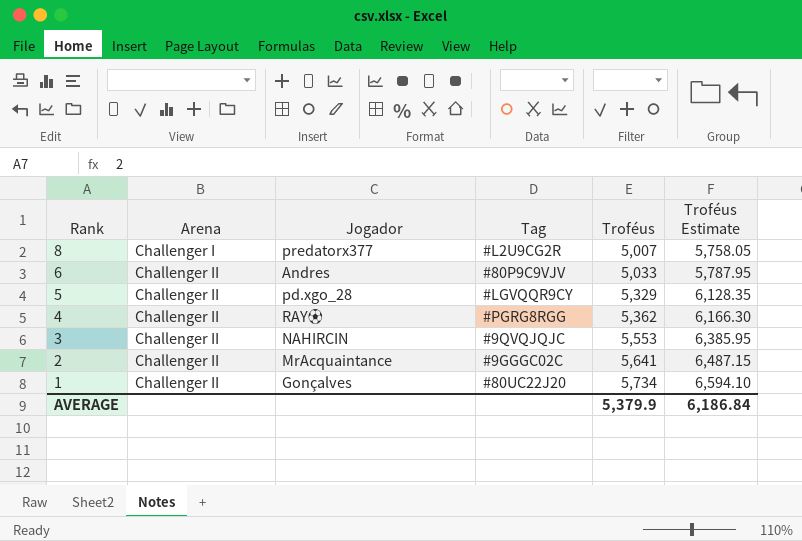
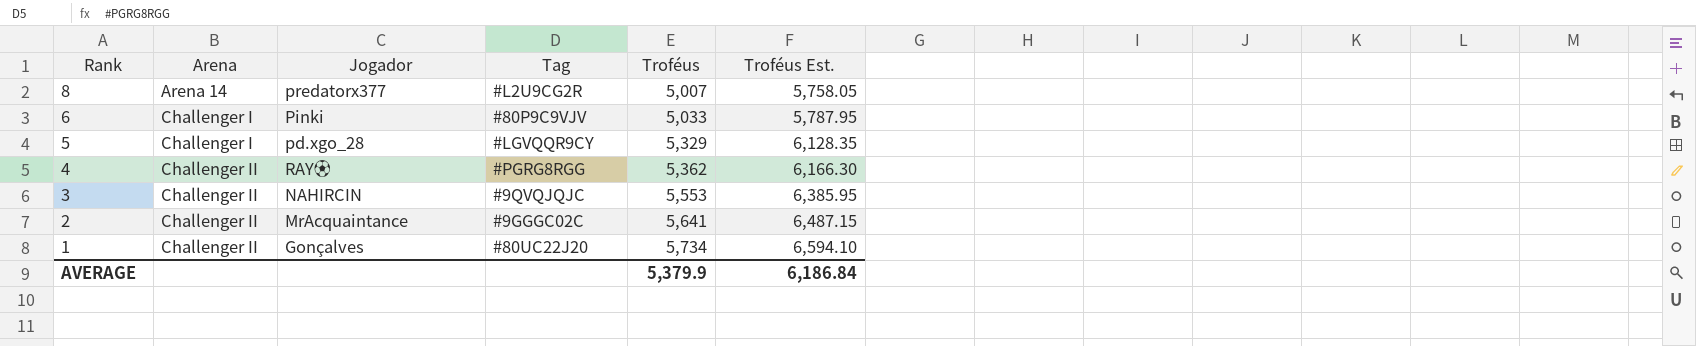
column name: Troféus Estimate -> Troféus Est.
8 | Arena: Challenger I -> Arena 14
6 | Arena: Challenger II -> Challenger I
6 | Jogador: Andres -> Pinki
5 | Arena: Challenger II -> Challenger I

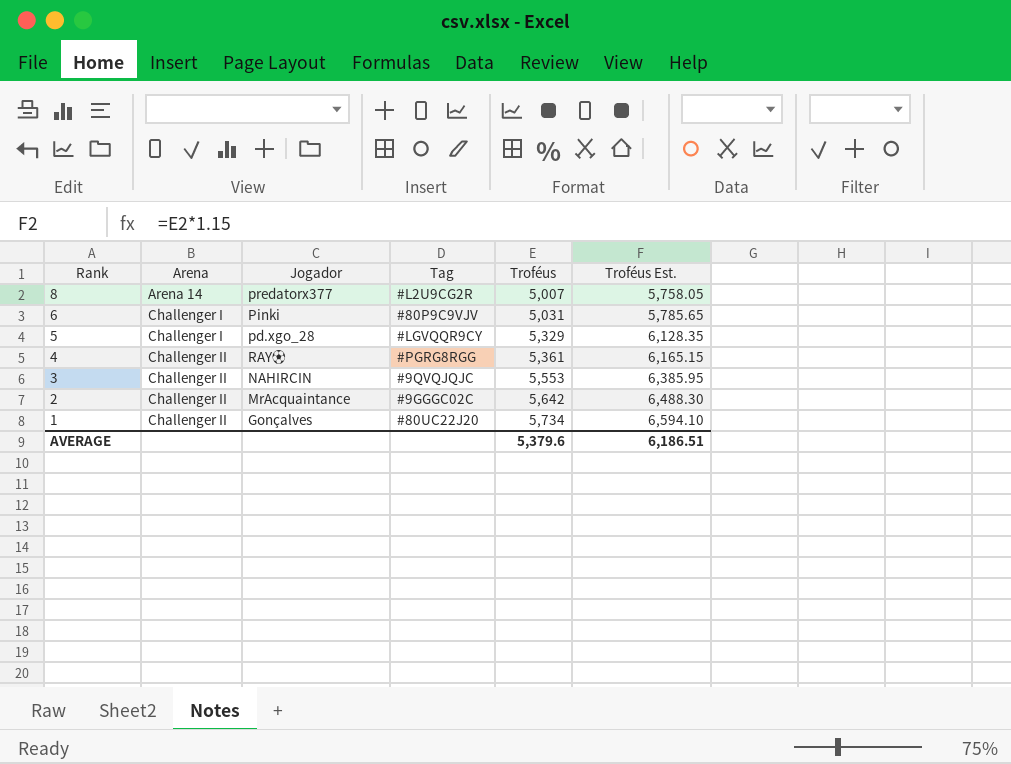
6 | Troféus: 5,033 -> 5,031
6 | Troféus Est.: 5,787.95 -> 5,785.65
4 | Troféus: 5,362 -> 5,361
4 | Troféus Est.: 6,166.30 -> 6,165.15
2 | Troféus: 5,641 -> 5,642
2 | Troféus Est.: 6,487.15 -> 6,488.30
AVERAGE | Troféus: 5,379.9 -> 5,379.6
AVERAGE | Troféus Est.: 6,186.84 -> 6,186.51

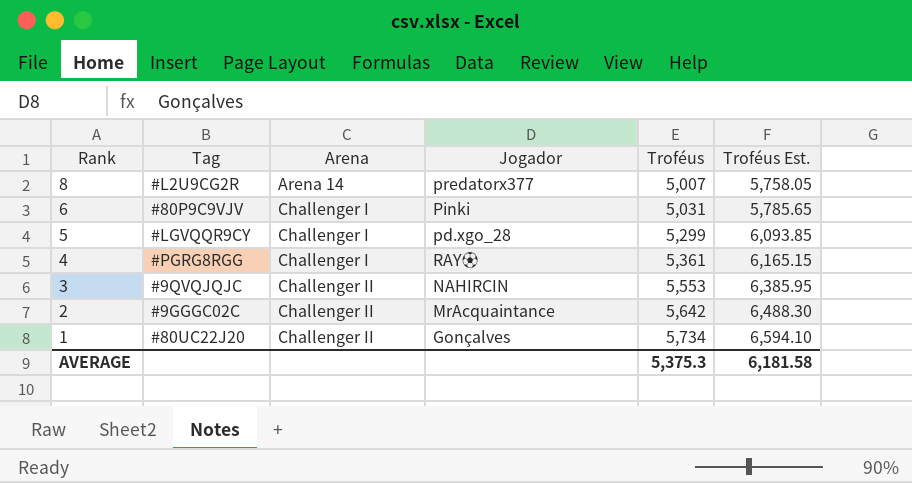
column Tag | position: 4 -> 2
5 | Troféus: 5,329 -> 5,299
5 | Troféus Est.: 6,128.35 -> 6,093.85
4 | Arena: Challenger II -> Challenger I
AVERAGE | Troféus: 5,379.6 -> 5,375.3
AVERAGE | Troféus Est.: 6,186.51 -> 6,181.58

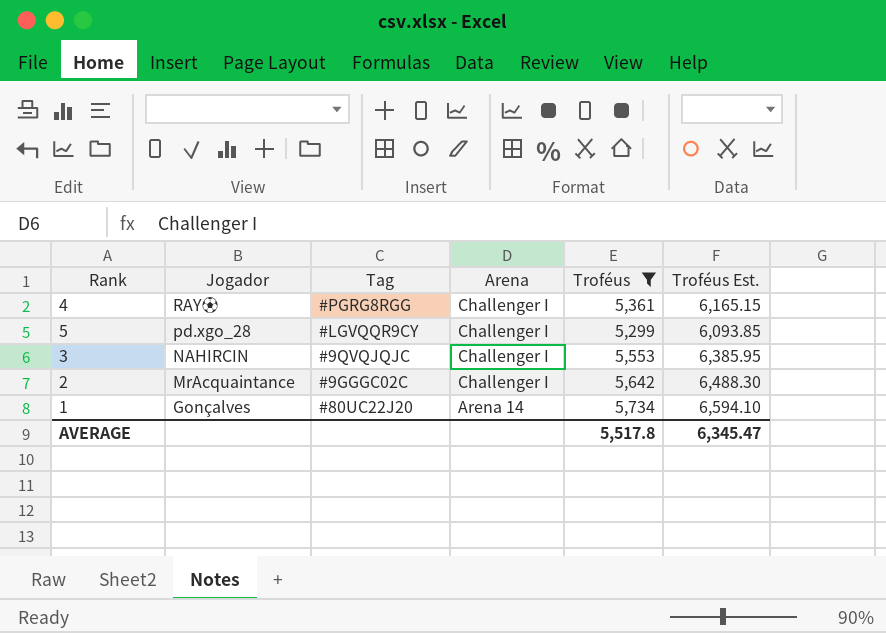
filter: none -> Troféus >= 5,299
row order: Rank descending -> Jogador descending
column Jogador | position: 4 -> 2
3 | Arena: Challenger II -> Challenger I
2 | Arena: Challenger II -> Challenger I
1 | Arena: Challenger II -> Arena 14
AVERAGE | Troféus: 5,375.3 -> 5,517.8
AVERAGE | Troféus Est.: 6,181.58 -> 6,345.47

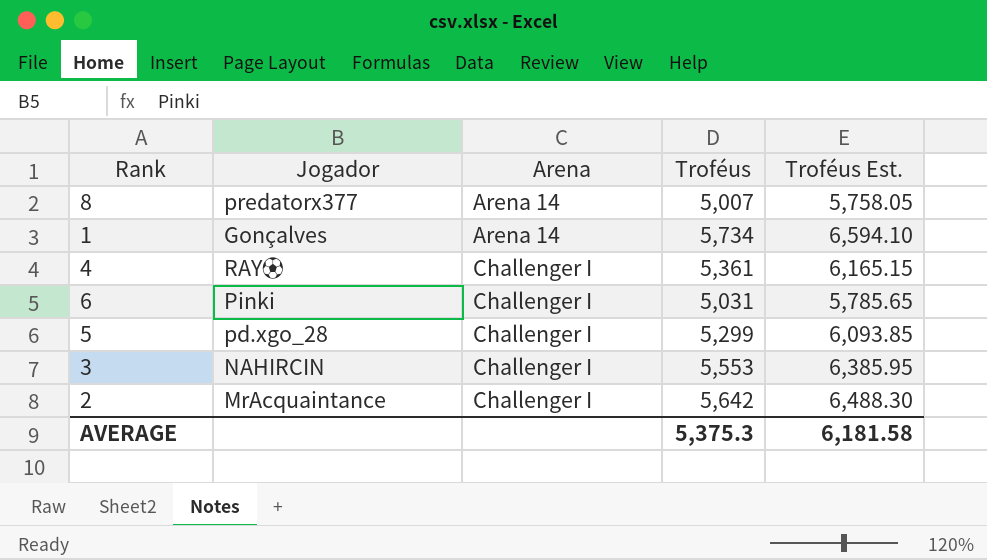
filter: Troféus >= 5,299 -> none
row order: Jogador descending -> Arena ascending
column Tag | position: 3 -> none
AVERAGE | Troféus: 5,517.8 -> 5,375.3
AVERAGE | Troféus Est.: 6,345.47 -> 6,181.58

